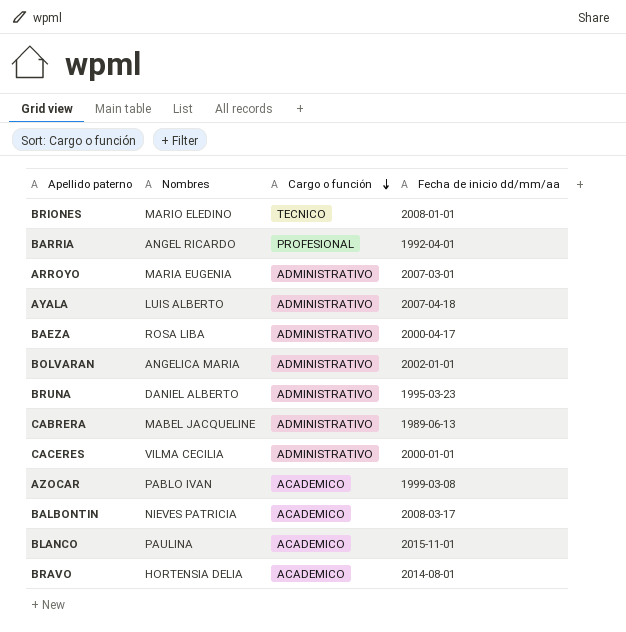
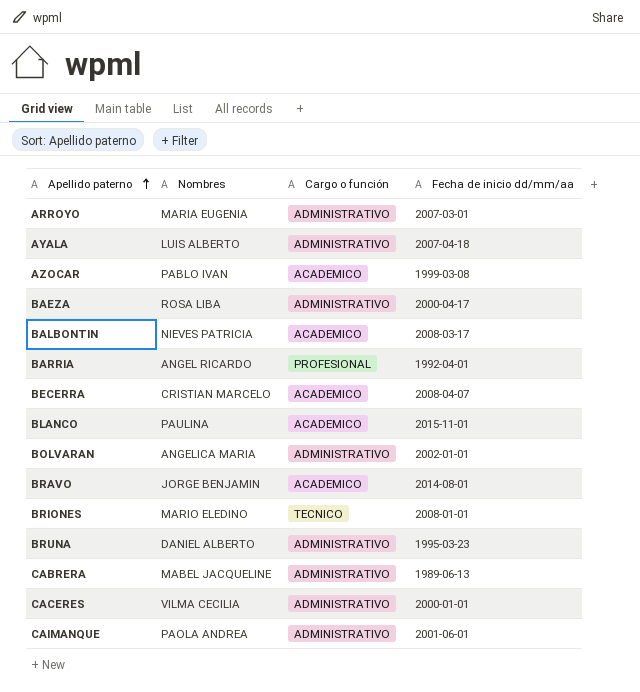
row order: Cargo o función descending -> Apellido paterno ascending
row BECERRA: none -> CRISTIAN MARCELO | ACADEMICO | 2008-04-07
BRAVO | Nombres: HORTENSIA DELIA -> JORGE BENJAMIN
row CAIMANQUE: none -> PAOLA ANDREA | ADMINISTRATIVO | 2001-06-01

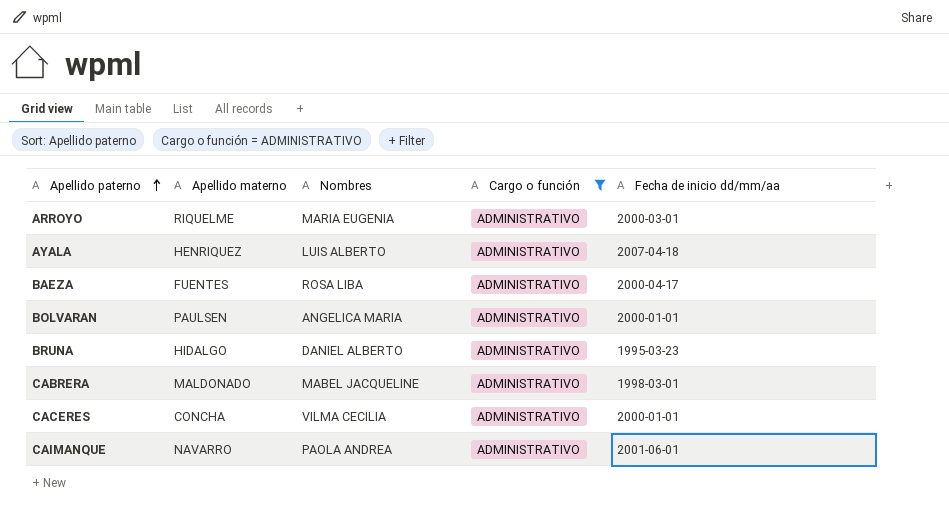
filter: none -> Cargo o función = ADMINISTRATIVO
column Apellido materno | position: none -> 2
ARROYO | Fecha de inicio dd/mm/aa: 2007-03-01 -> 2000-03-01
BOLVARAN | Fecha de inicio dd/mm/aa: 2002-01-01 -> 2000-01-01
CABRERA | Fecha de inicio dd/mm/aa: 1989-06-13 -> 1998-03-01

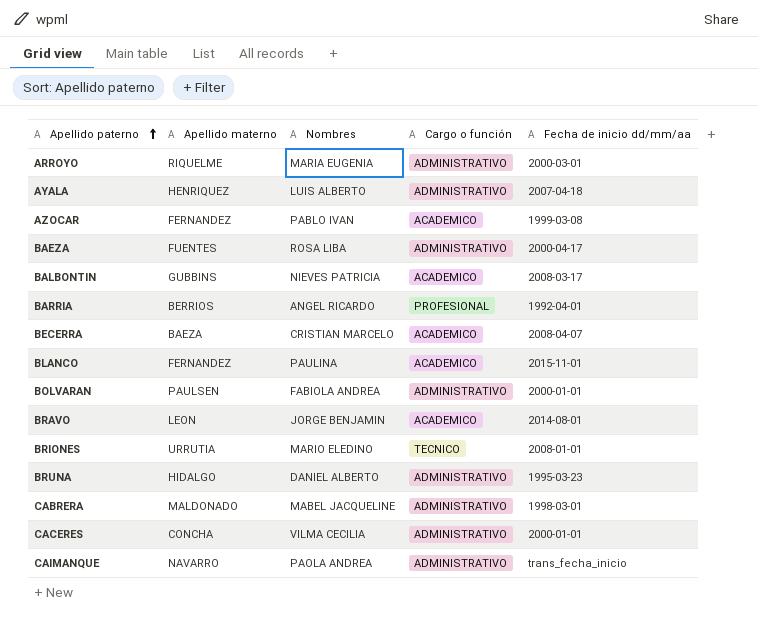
filter: Cargo o función = ADMINISTRATIVO -> none
BOLVARAN | Nombres: ANGELICA MARIA -> FABIOLA ANDREA
CAIMANQUE | Fecha de inicio dd/mm/aa: 2001-06-01 -> trans_fecha_inicio

